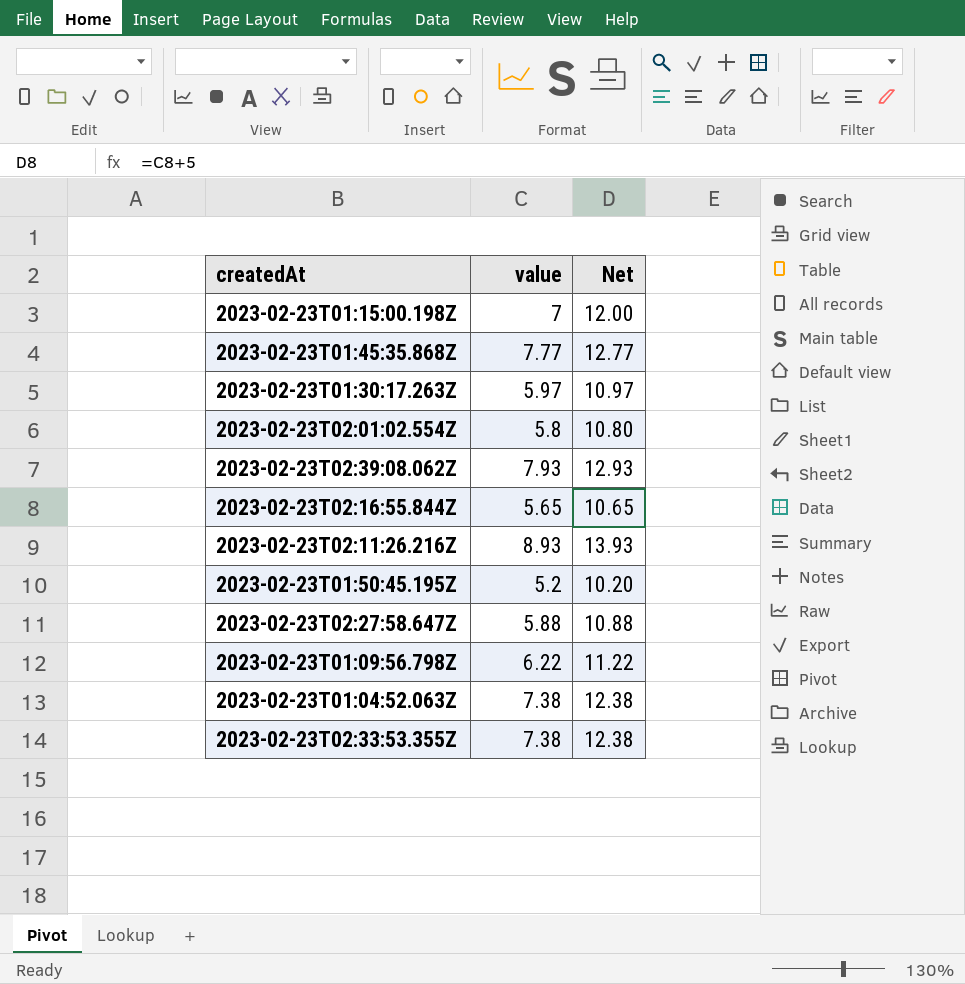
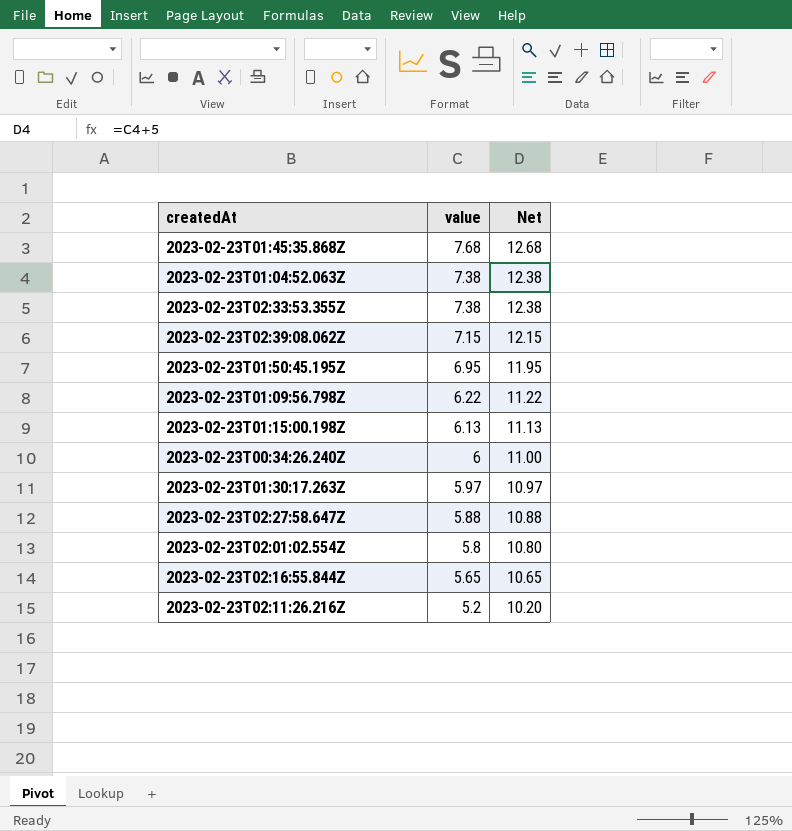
row order: none -> value descending
2023-02-23T01:45:35.868Z | value: 7.77 -> 7.68
2023-02-23T01:45:35.868Z | Net: 12.77 -> 12.68
2023-02-23T02:39:08.062Z | value: 7.93 -> 7.15
2023-02-23T02:39:08.062Z | Net: 12.93 -> 12.15
2023-02-23T01:50:45.195Z | value: 5.2 -> 6.95
2023-02-23T01:50:45.195Z | Net: 10.20 -> 11.95
2023-02-23T01:15:00.198Z | value: 7 -> 6.13
2023-02-23T01:15:00.198Z | Net: 12.00 -> 11.13
row 2023-02-23T00:34:26.240Z: none -> 6 | 11.00
2023-02-23T02:11:26.216Z | value: 8.93 -> 5.2
2023-02-23T02:11:26.216Z | Net: 13.93 -> 10.20

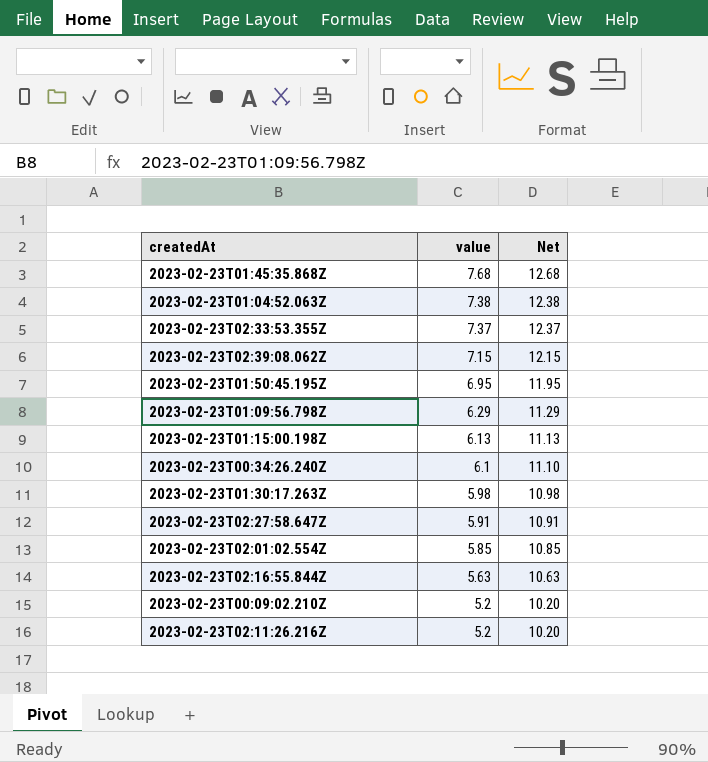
2023-02-23T02:33:53.355Z | value: 7.38 -> 7.37
2023-02-23T02:33:53.355Z | Net: 12.38 -> 12.37
2023-02-23T01:09:56.798Z | value: 6.22 -> 6.29
2023-02-23T01:09:56.798Z | Net: 11.22 -> 11.29
2023-02-23T00:34:26.240Z | value: 6 -> 6.1
2023-02-23T00:34:26.240Z | Net: 11.00 -> 11.10
2023-02-23T01:30:17.263Z | value: 5.97 -> 5.98
2023-02-23T01:30:17.263Z | Net: 10.97 -> 10.98
2023-02-23T02:27:58.647Z | value: 5.88 -> 5.91
2023-02-23T02:27:58.647Z | Net: 10.88 -> 10.91
2023-02-23T02:01:02.554Z | value: 5.8 -> 5.85
2023-02-23T02:01:02.554Z | Net: 10.80 -> 10.85
2023-02-23T02:16:55.844Z | value: 5.65 -> 5.63
2023-02-23T02:16:55.844Z | Net: 10.65 -> 10.63
row 2023-02-23T00:09:02.210Z: none -> 5.2 | 10.20

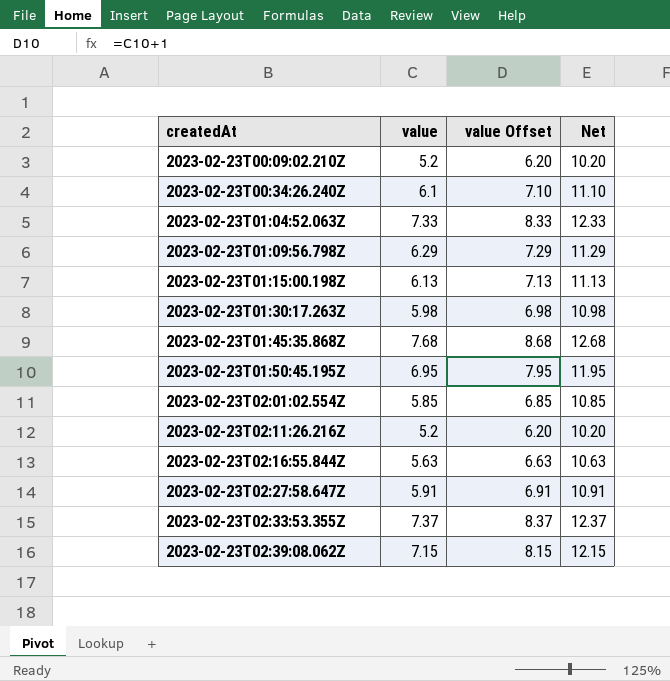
row order: value descending -> createdAt ascending
column value Offset | formula: none -> [value] + 1
2023-02-23T01:04:52.063Z | value: 7.38 -> 7.33
2023-02-23T01:04:52.063Z | Net: 12.38 -> 12.33

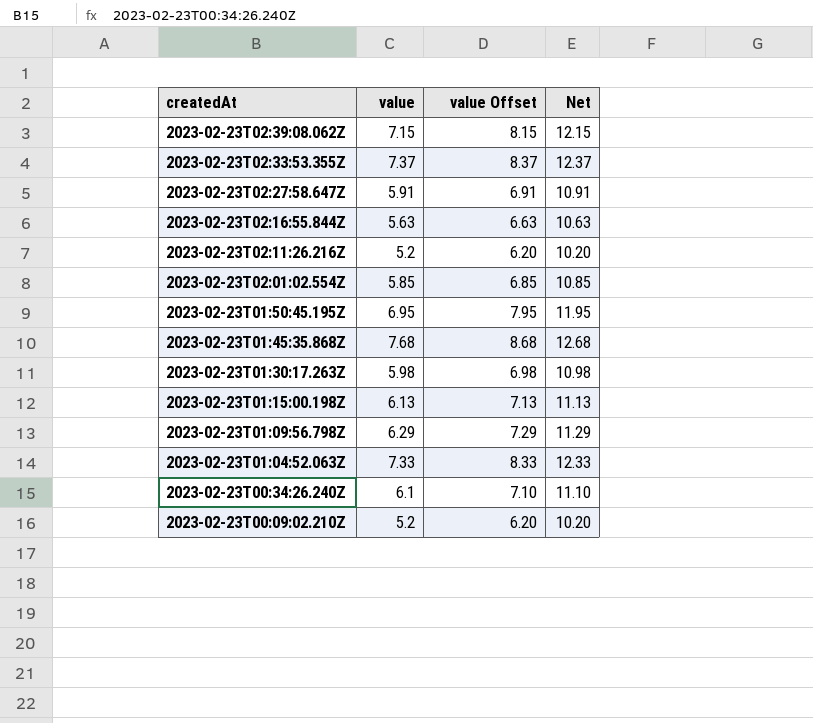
row order: createdAt ascending -> createdAt descending

